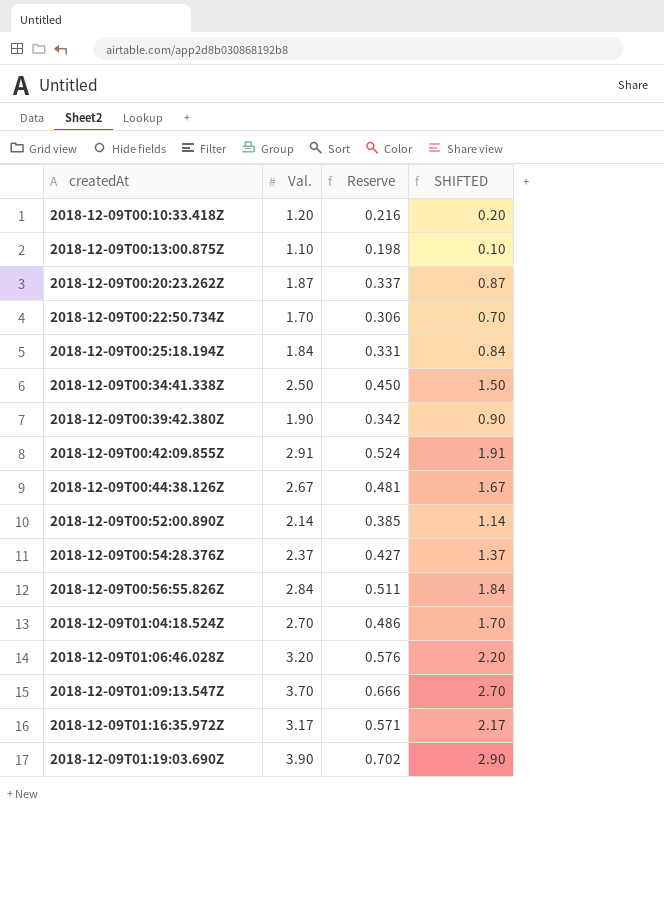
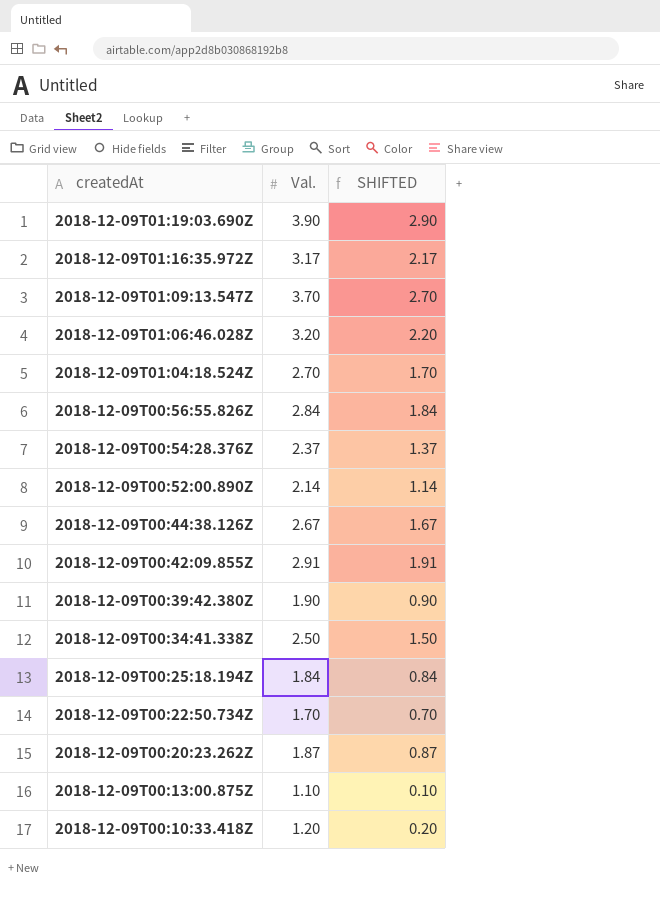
row order: createdAt ascending -> createdAt descending
column Reserve | formula: [Val.] * 0.18 -> none

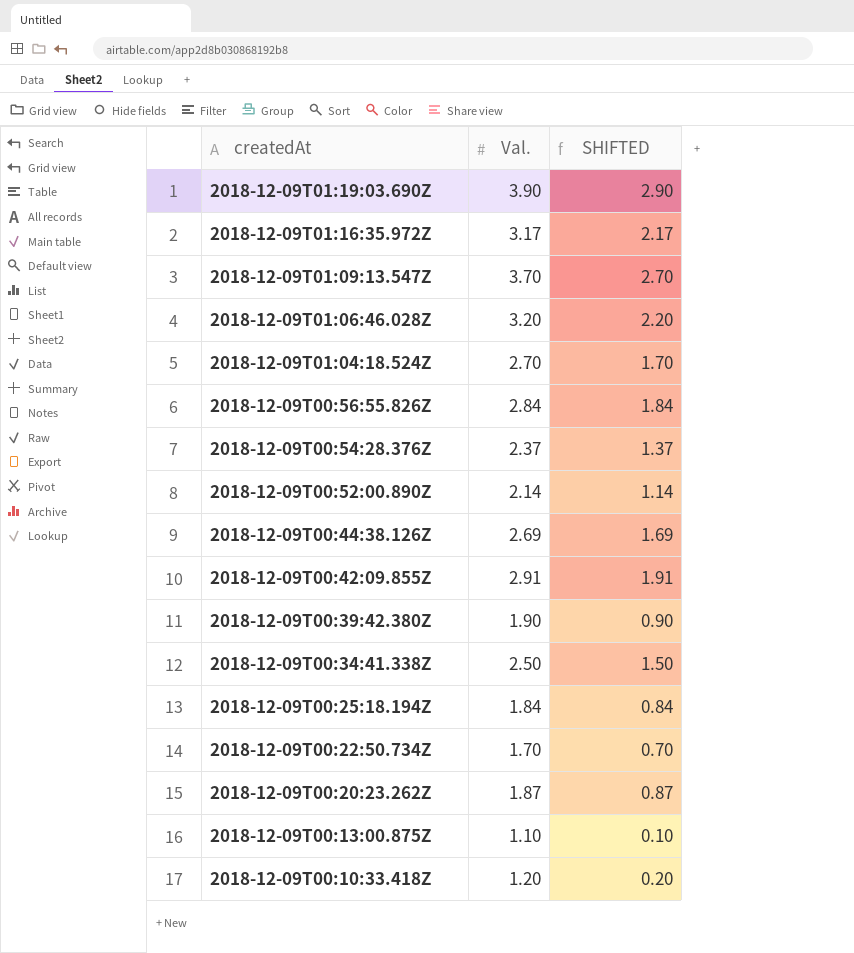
2018-12-09T00:44:38.126Z | Val.: 2.67 -> 2.69
2018-12-09T00:44:38.126Z | SHIFTED: 1.67 -> 1.69

